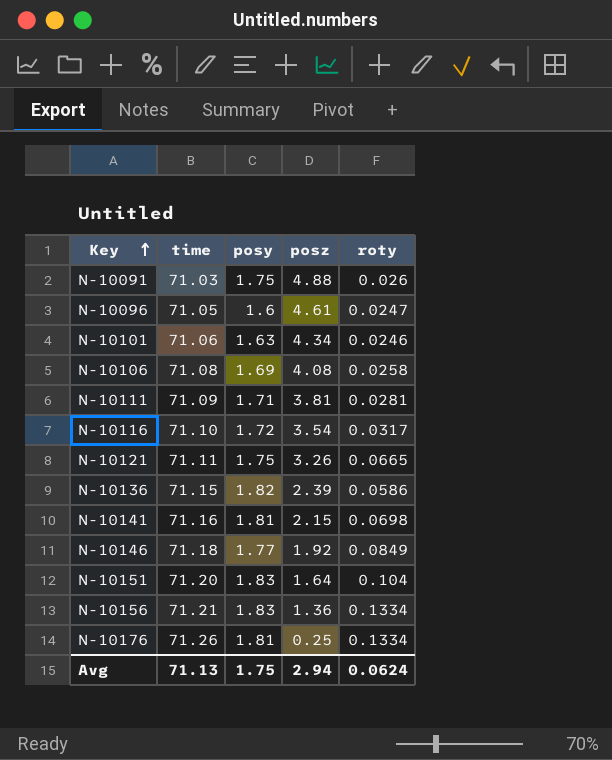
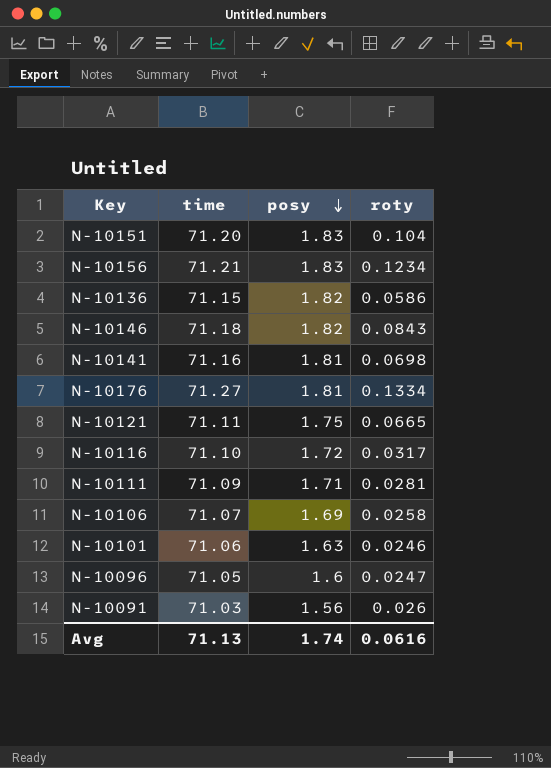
row order: Key ascending -> posy descending
column posz | position: 4 -> none
N-10156 | roty: 0.1334 -> 0.1234
N-10146 | posy: 1.77 -> 1.82
N-10146 | roty: 0.0849 -> 0.0843
N-10176 | time: 71.26 -> 71.27
N-10106 | time: 71.08 -> 71.07
N-10091 | posy: 1.75 -> 1.56
Avg | posy: 1.75 -> 1.74
Avg | roty: 0.0624 -> 0.0616

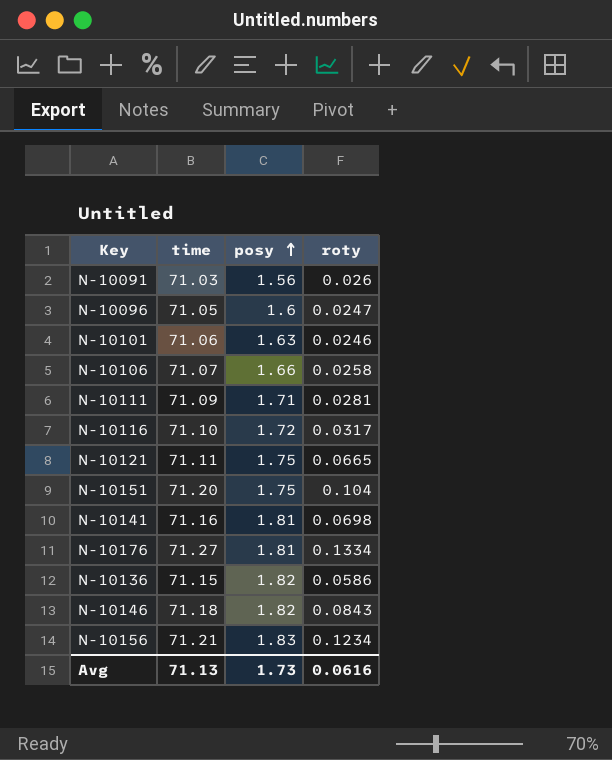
row order: posy descending -> posy ascending
N-10106 | posy: 1.69 -> 1.66
N-10151 | posy: 1.83 -> 1.75
Avg | posy: 1.74 -> 1.73

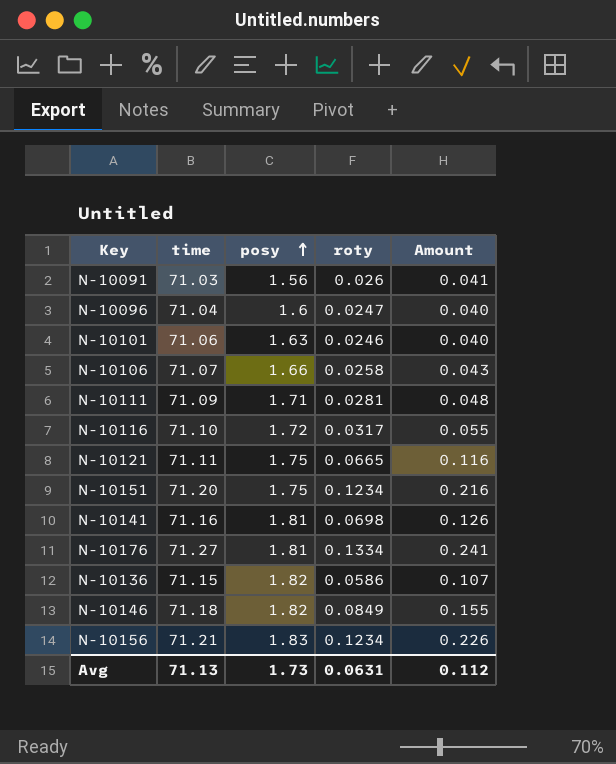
column Amount | formula: none -> [posy] * [roty]
N-10096 | time: 71.05 -> 71.04
N-10151 | roty: 0.104 -> 0.1234
N-10146 | roty: 0.0843 -> 0.0849
Avg | roty: 0.0616 -> 0.0631

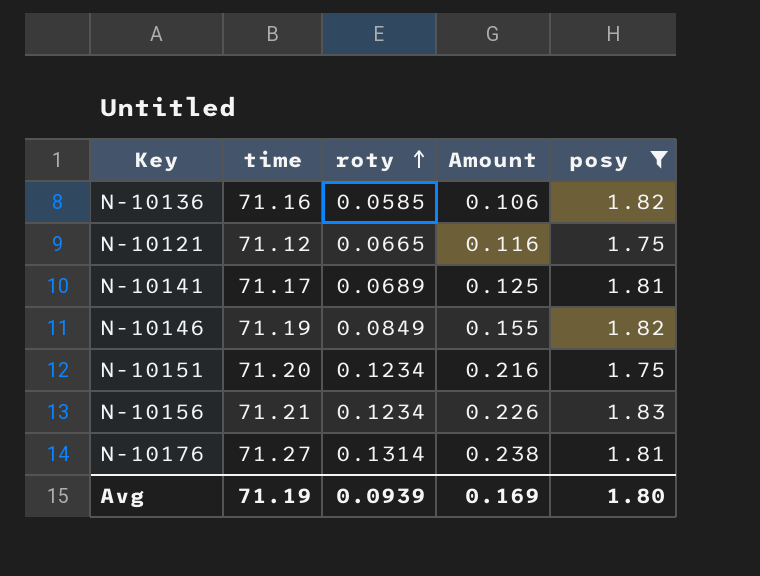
filter: none -> posy >= 1.75
row order: posy ascending -> roty ascending
column posy | position: 3 -> 5
N-10136 | time: 71.15 -> 71.16
N-10136 | roty: 0.0586 -> 0.0585
N-10136 | Amount: 0.107 -> 0.106
N-10121 | time: 71.11 -> 71.12
N-10141 | time: 71.16 -> 71.17
N-10141 | roty: 0.0698 -> 0.0689
N-10141 | Amount: 0.126 -> 0.125
N-10146 | time: 71.18 -> 71.19
N-10176 | roty: 0.1334 -> 0.1314
N-10176 | Amount: 0.241 -> 0.238
Avg | time: 71.13 -> 71.19
Avg | roty: 0.0631 -> 0.0939
Avg | Amount: 0.112 -> 0.169
Avg | posy: 1.73 -> 1.80

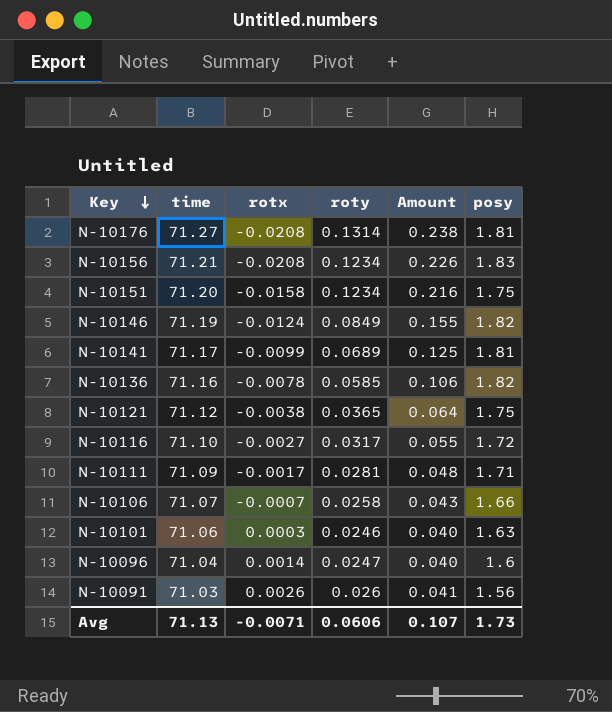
filter: posy >= 1.75 -> none
row order: roty ascending -> Key descending
column rotx | position: none -> 3
N-10121 | roty: 0.0665 -> 0.0365
N-10121 | Amount: 0.116 -> 0.064
Avg | time: 71.19 -> 71.13
Avg | roty: 0.0939 -> 0.0606
Avg | Amount: 0.169 -> 0.107
Avg | posy: 1.80 -> 1.73

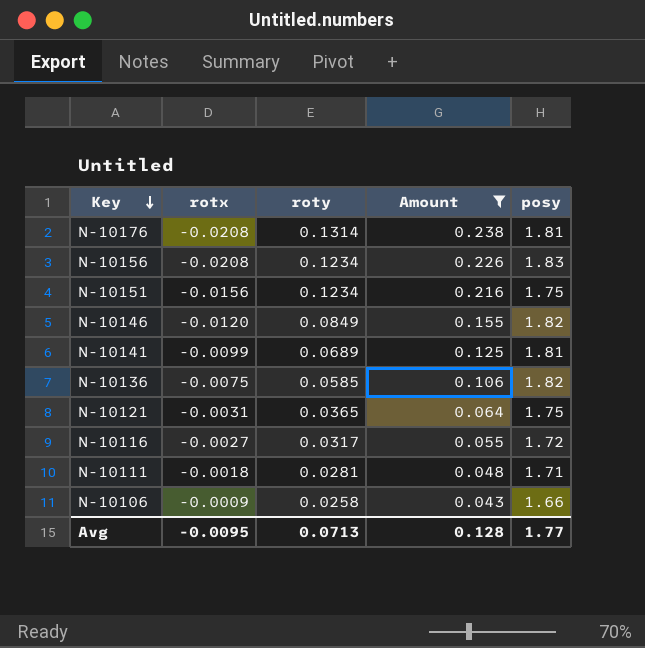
filter: none -> Amount >= 0.043
column time | position: 2 -> none
N-10151 | rotx: -0.0158 -> -0.0156
N-10146 | rotx: -0.0124 -> -0.0120
N-10136 | rotx: -0.0078 -> -0.0075
N-10121 | rotx: -0.0038 -> -0.0031
N-10111 | rotx: -0.0017 -> -0.0018
N-10106 | rotx: -0.0007 -> -0.0009
Avg | rotx: -0.0071 -> -0.0095
Avg | roty: 0.0606 -> 0.0713
Avg | Amount: 0.107 -> 0.128
Avg | posy: 1.73 -> 1.77

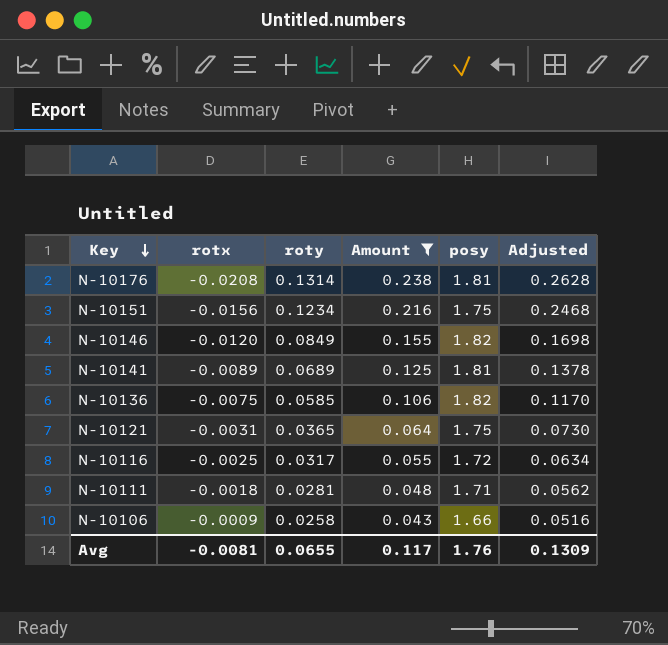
column Adjusted | formula: none -> [roty] * 2
row N-10156: -0.0208 | 0.1234 | 0.226 | 1.83 -> none
N-10141 | rotx: -0.0099 -> -0.0089
N-10116 | rotx: -0.0027 -> -0.0025
Avg | rotx: -0.0095 -> -0.0081
Avg | roty: 0.0713 -> 0.0655
Avg | Amount: 0.128 -> 0.117
Avg | posy: 1.77 -> 1.76

